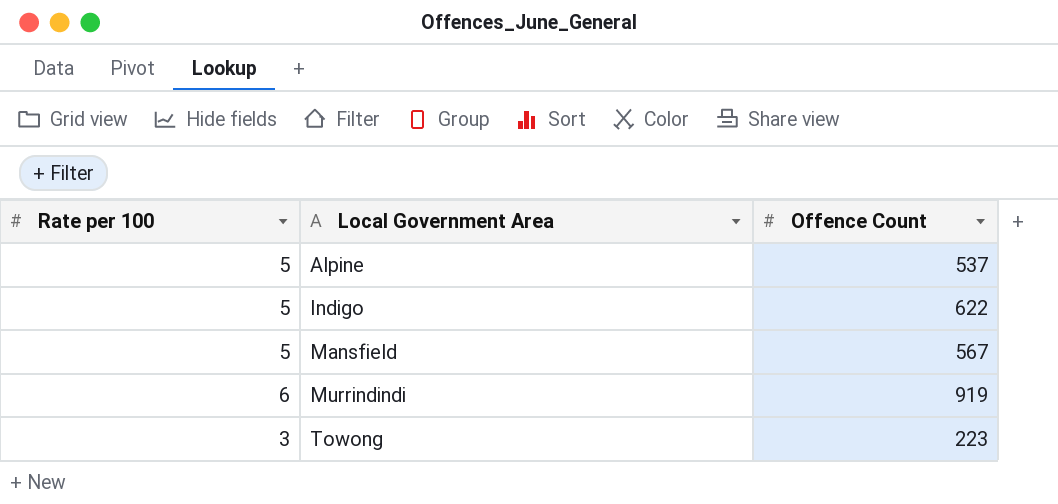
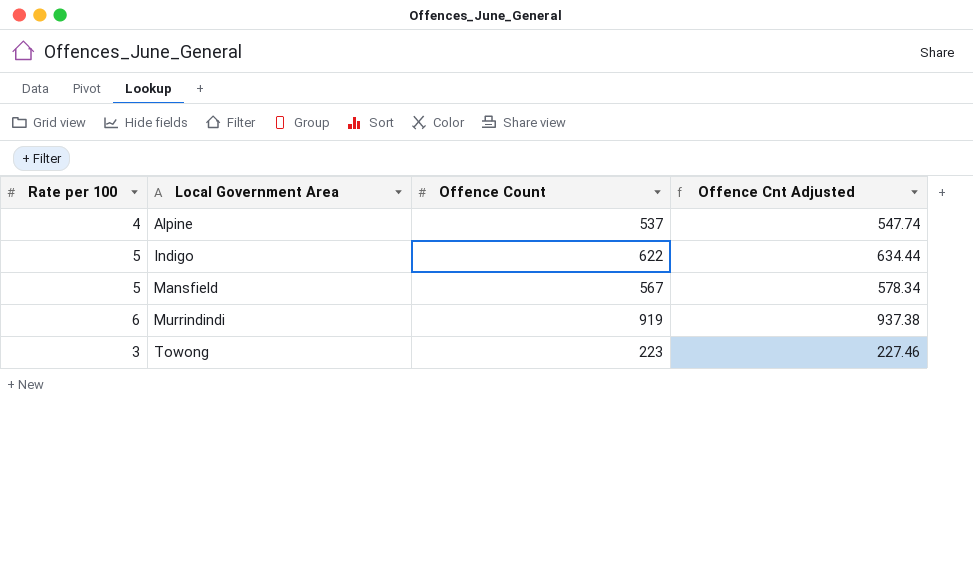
column Offence Cnt Adjusted | formula: none -> [Offence Count] * 1.02
Alpine | Rate per 100: 5 -> 4

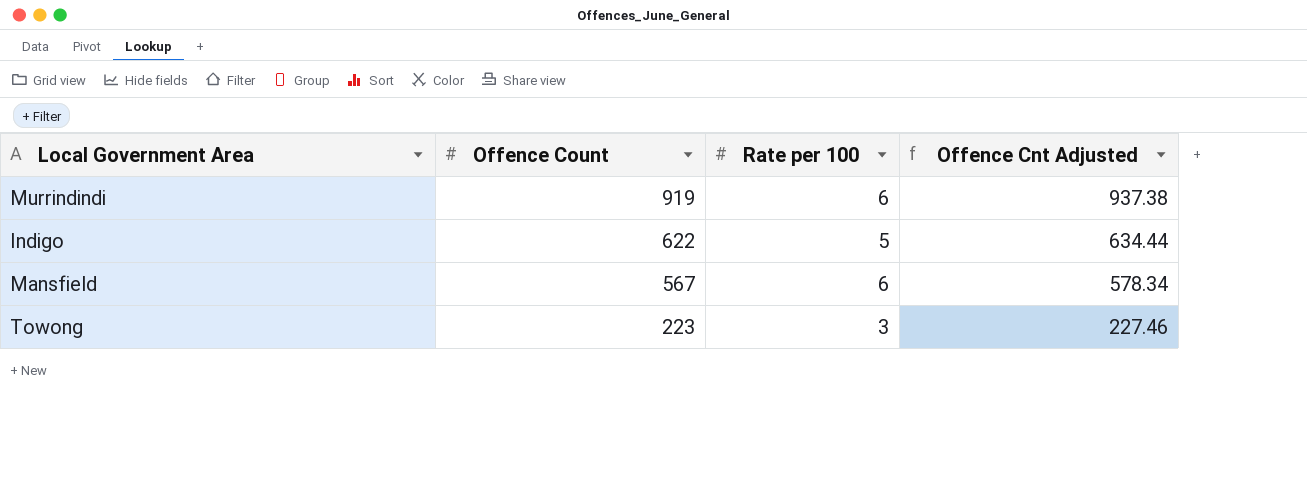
row order: Local Government Area ascending -> Offence Count descending
column Rate per 100 | position: 1 -> 3
row Alpine: 4 | 537 | 547.74 -> none
Mansfield | Rate per 100: 5 -> 6

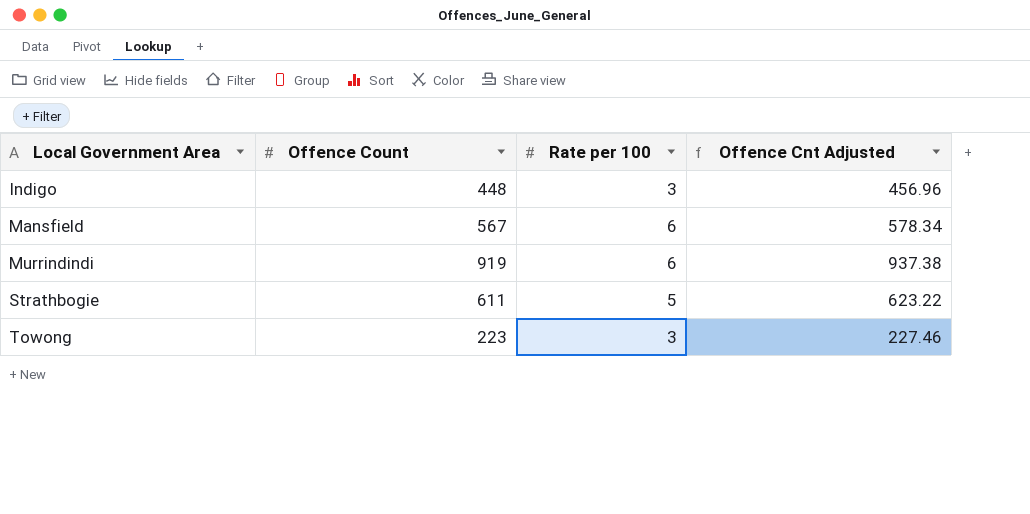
row order: Offence Count descending -> Local Government Area ascending
Indigo | Offence Count: 622 -> 448
Indigo | Rate per 100: 5 -> 3
Indigo | Offence Cnt Adjusted: 634.44 -> 456.96
row Strathbogie: none -> 611 | 5 | 623.22

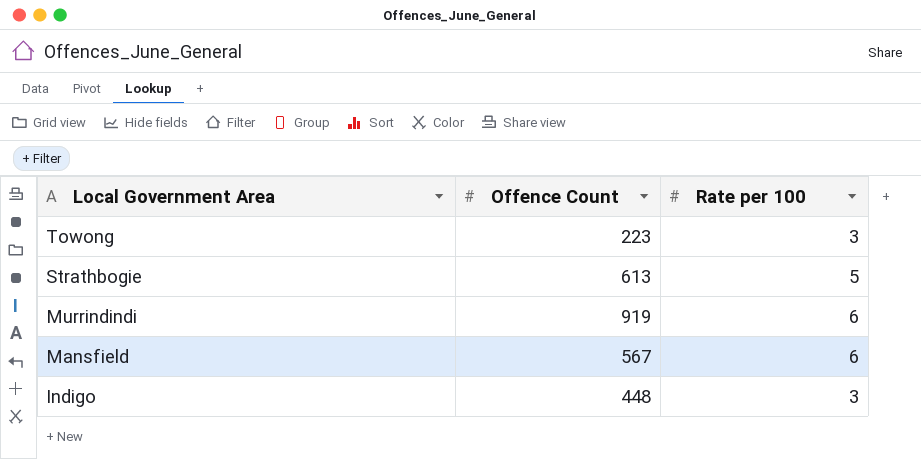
row order: Local Government Area ascending -> Local Government Area descending
column Offence Cnt Adjusted | formula: [Offence Count] * 1.02 -> none
Strathbogie | Offence Count: 611 -> 613

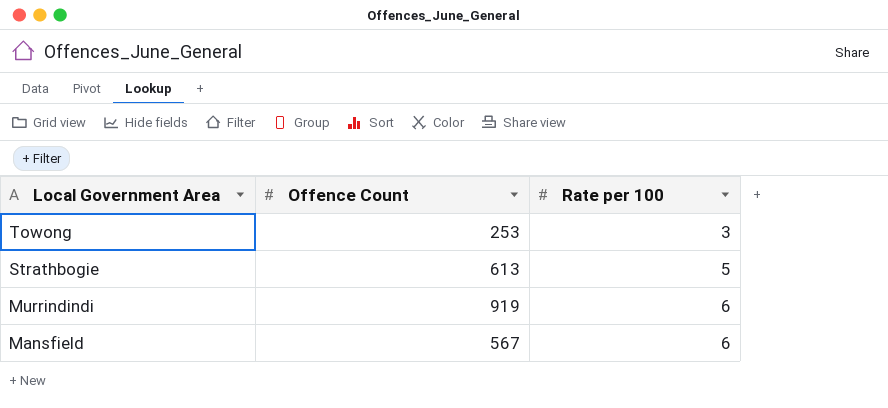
row Indigo: 448 | 3 -> none
Towong | Offence Count: 223 -> 253

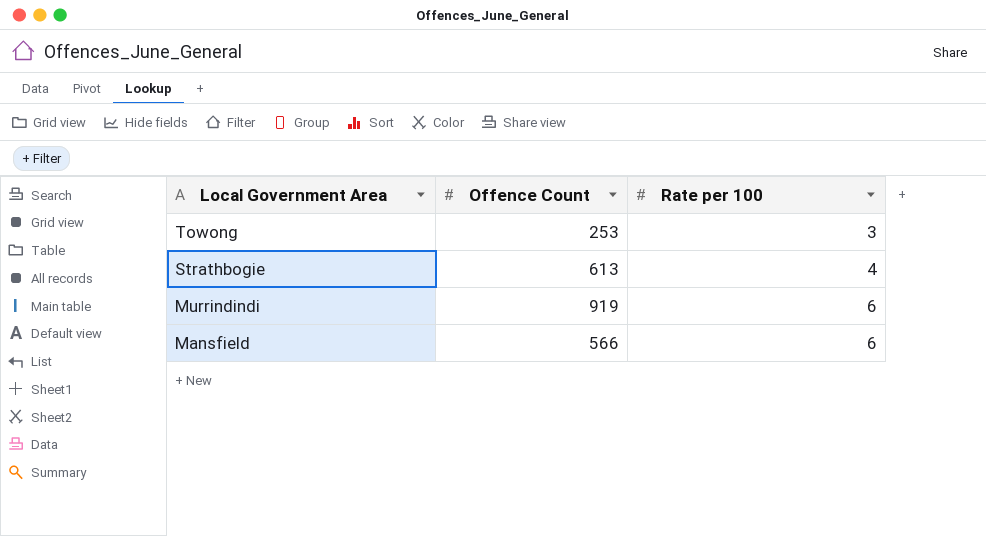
Strathbogie | Rate per 100: 5 -> 4
Mansfield | Offence Count: 567 -> 566

